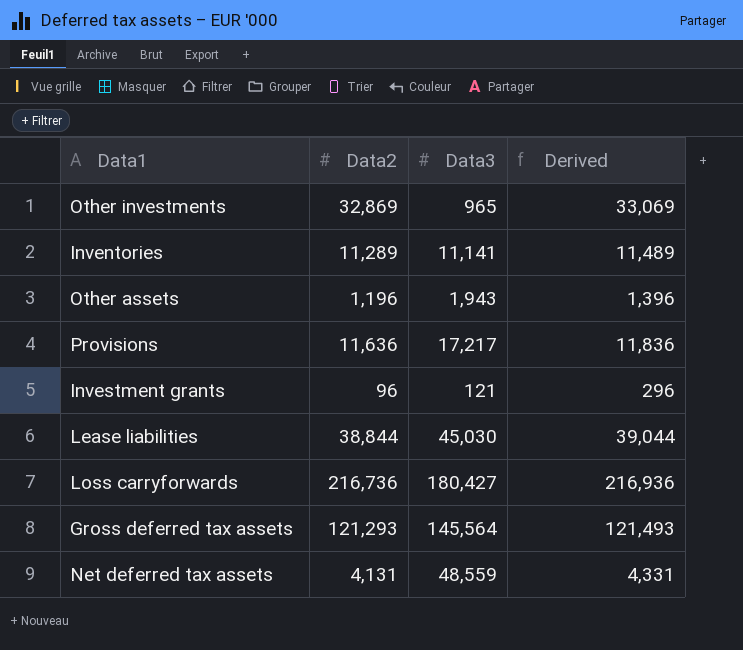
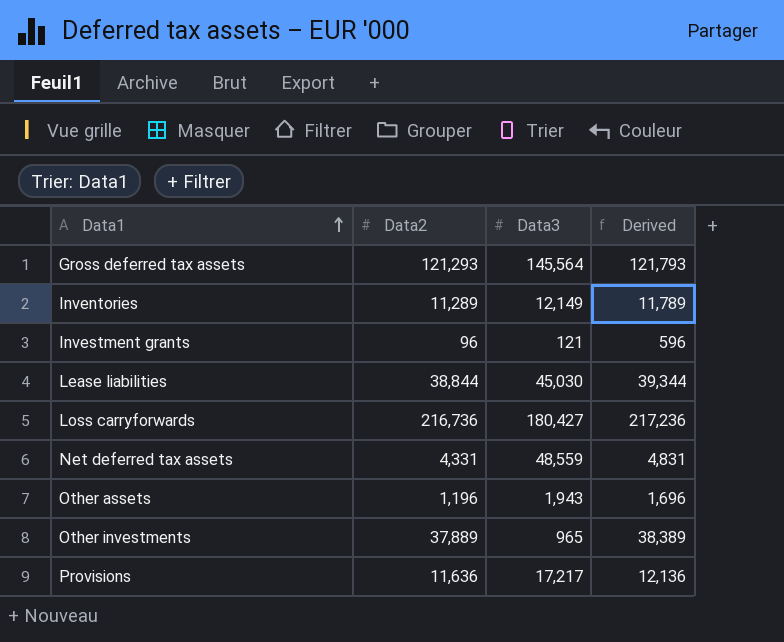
row order: none -> Data1 ascending
column Derived | formula: [Data2] + 200 -> [Data2] + 500
Inventories | Data3: 11,141 -> 12,149
Net deferred tax assets | Data2: 4,131 -> 4,331
Other investments | Data2: 32,869 -> 37,889

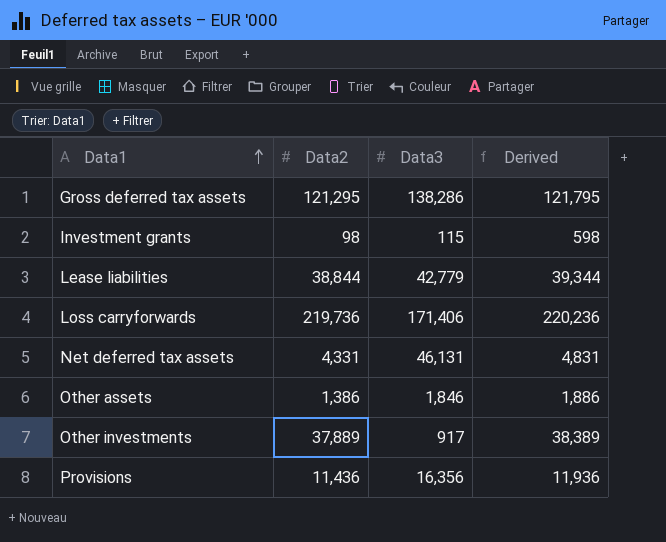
row Inventories: 11,289 | 12,149 | 11,789 -> none
Gross deferred tax assets | Data2: 121,293 -> 121,295
Gross deferred tax assets | Data3: 145,564 -> 138,286
Gross deferred tax assets | Derived: 121,793 -> 121,795
Investment grants | Data2: 96 -> 98
Investment grants | Data3: 121 -> 115
Investment grants | Derived: 596 -> 598
Lease liabilities | Data3: 45,030 -> 42,779
Loss carryforwards | Data2: 216,736 -> 219,736
Loss carryforwards | Data3: 180,427 -> 171,406
Loss carryforwards | Derived: 217,236 -> 220,236
Net deferred tax assets | Data3: 48,559 -> 46,131
Other assets | Data2: 1,196 -> 1,386
Other assets | Data3: 1,943 -> 1,846
Other assets | Derived: 1,696 -> 1,886
Other investments | Data3: 965 -> 917
Provisions | Data2: 11,636 -> 11,436
Provisions | Data3: 17,217 -> 16,356
Provisions | Derived: 12,136 -> 11,936

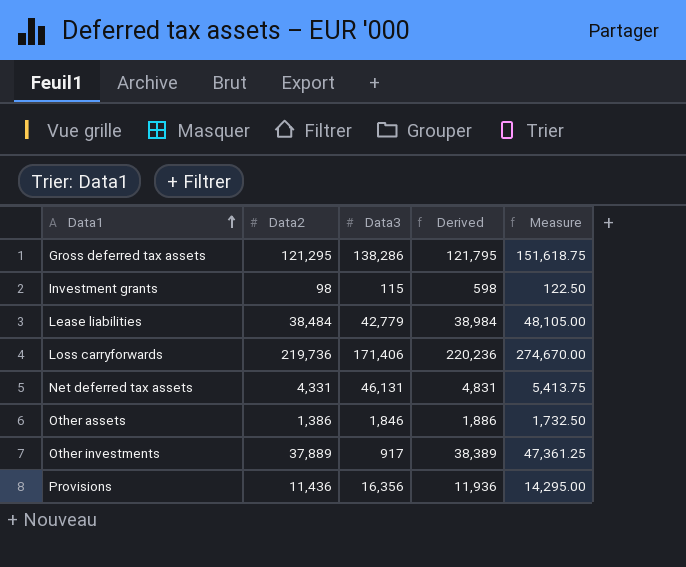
column Measure | formula: none -> [Data2] * 1.25
Lease liabilities | Data2: 38,844 -> 38,484
Lease liabilities | Derived: 39,344 -> 38,984

